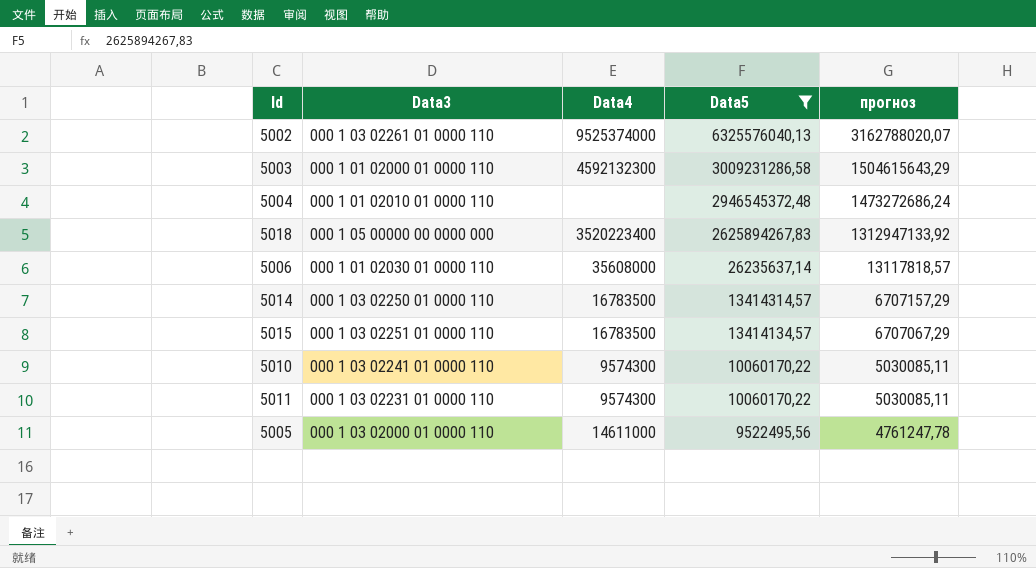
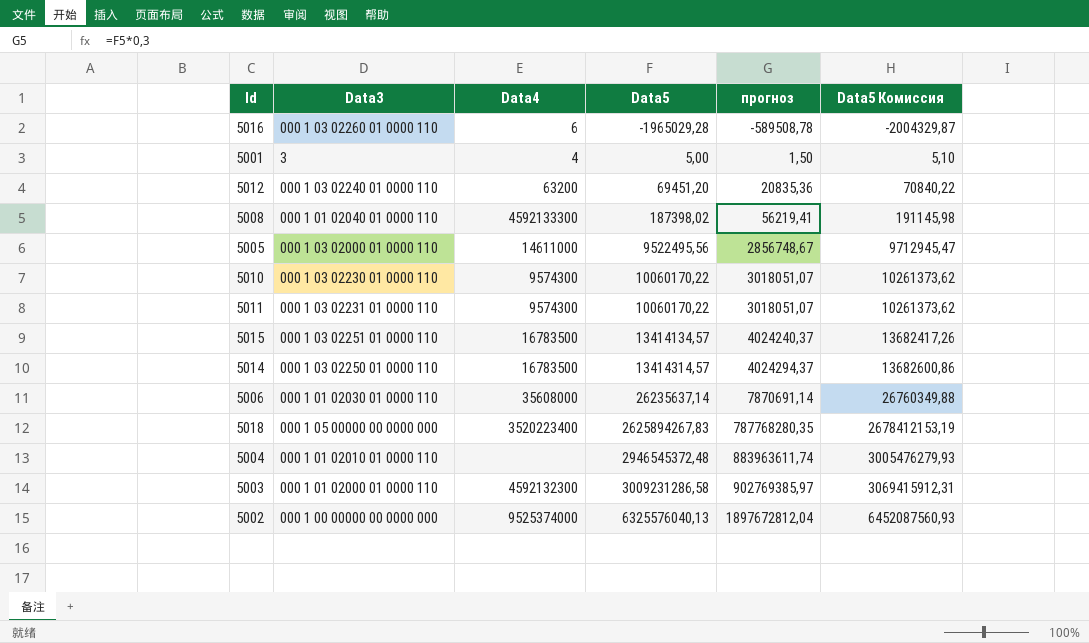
filter: Data5 >= 9522495,56 -> none
row order: Data5 descending -> Data5 ascending
column прогноз | formula: [Data5] * 0,5 -> [Data5] * 0,3
column Data5 Комиссия | formula: none -> [Data5] * 1,02
5010 | Data3: 000 1 03 02241 01 0000 110 -> 000 1 03 02230 01 0000 110
5002 | Data3: 000 1 03 02261 01 0000 110 -> 000 1 00 00000 00 0000 000

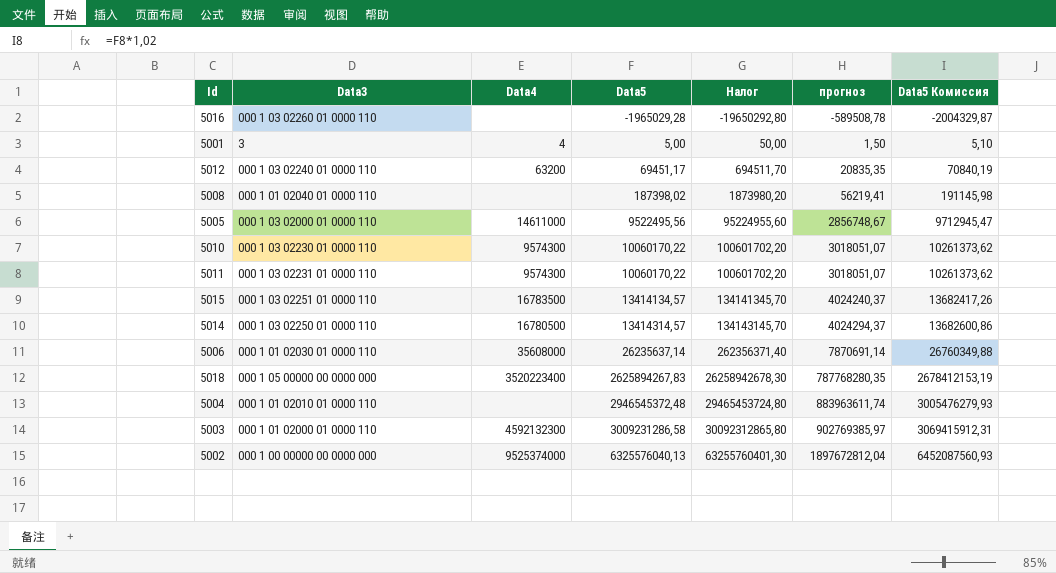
column Налог | formula: none -> [Data5] * 10
5016 | Data4: 6 -> none
5012 | Data5: 69451,20 -> 69451,17
5012 | прогноз: 20835,36 -> 20835,35
5012 | Data5 Комиссия: 70840,22 -> 70840,19
5008 | Data4: 4592133300 -> none
5014 | Data4: 16783500 -> 16780500

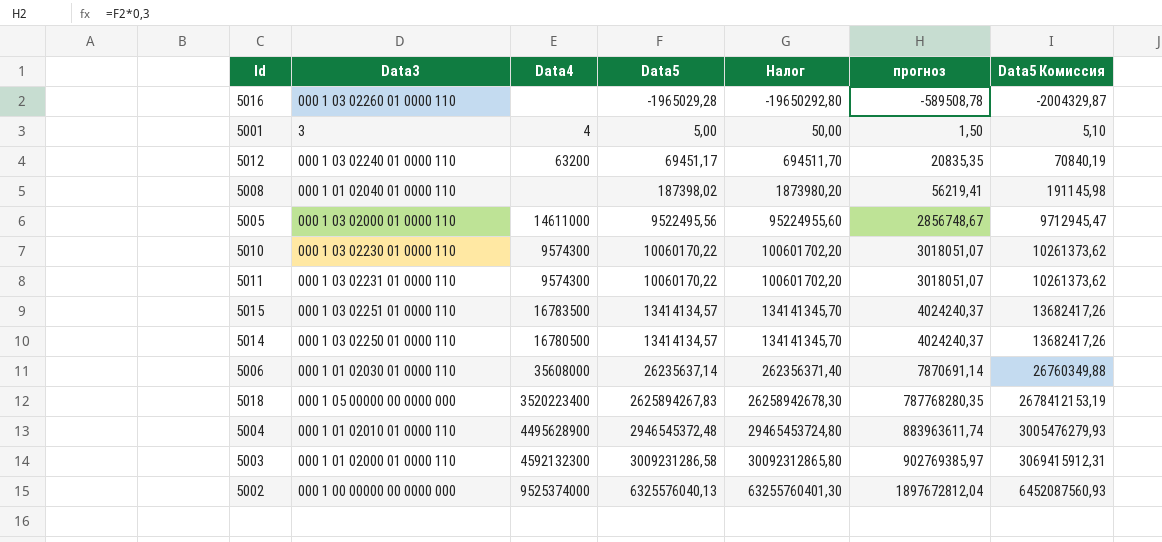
5014 | Data5: 13414314,57 -> 13414134,57
5014 | Налог: 134143145,70 -> 134141345,70
5014 | прогноз: 4024294,37 -> 4024240,37
5014 | Data5 Комиссия: 13682600,86 -> 13682417,26
5004 | Data4: none -> 4495628900

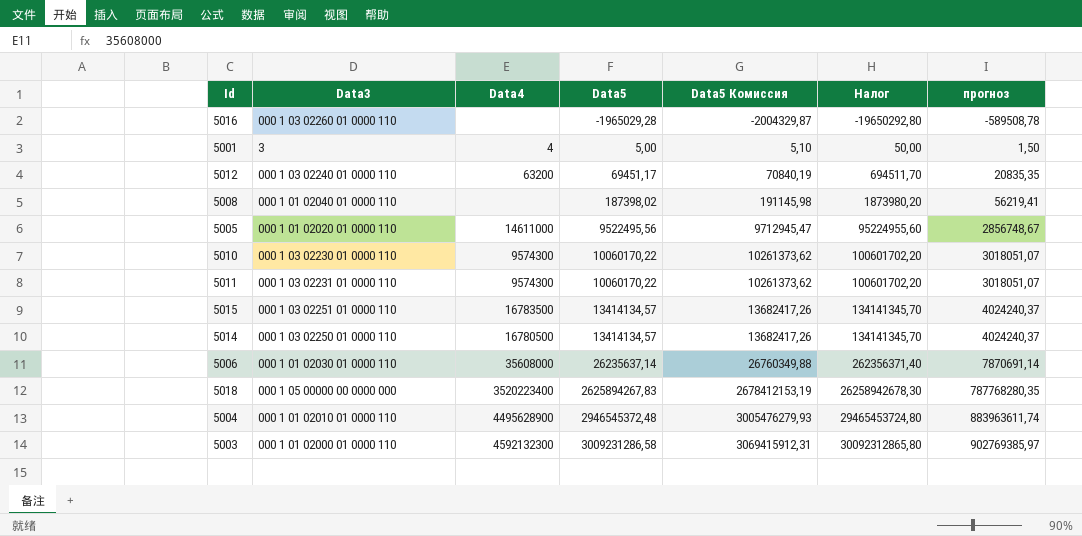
column Data5 Комиссия | position: 7 -> 5
row 5002: 000 1 00 00000 00 0000 000 | 9525374000 | 6325576040,13 | 63255760401,30 | 1897672812,04 | 6452087560,93 -> none
5005 | Data3: 000 1 03 02000 01 0000 110 -> 000 1 01 02020 01 0000 110

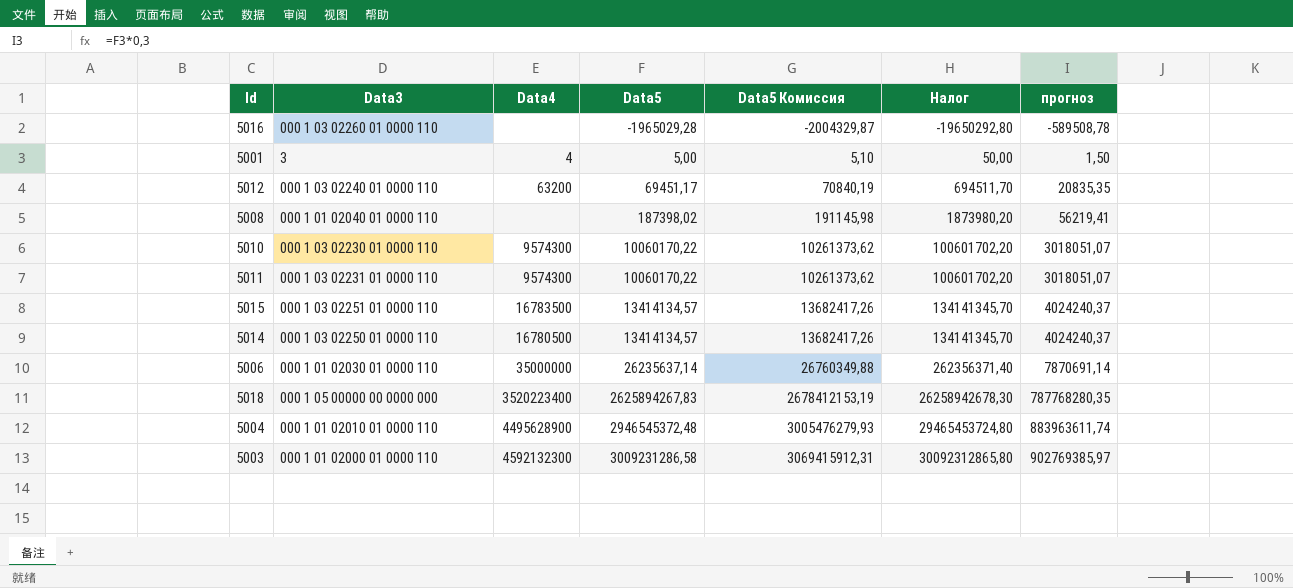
row 5005: 000 1 01 02020 01 0000 110 | 14611000 | 9522495,56 | 9712945,47 | 95224955,60 | 2856748,67 -> none
5006 | Data4: 35608000 -> 35000000

